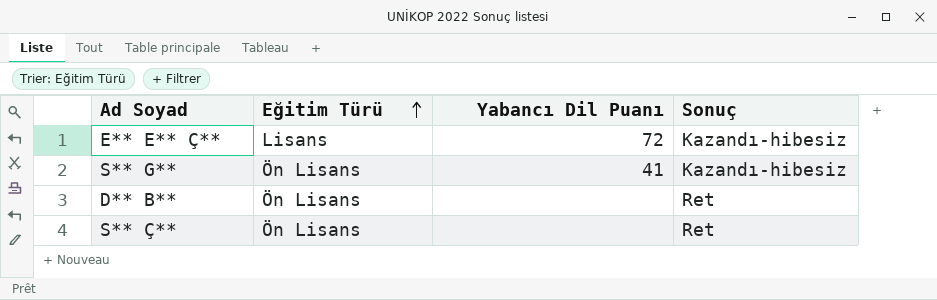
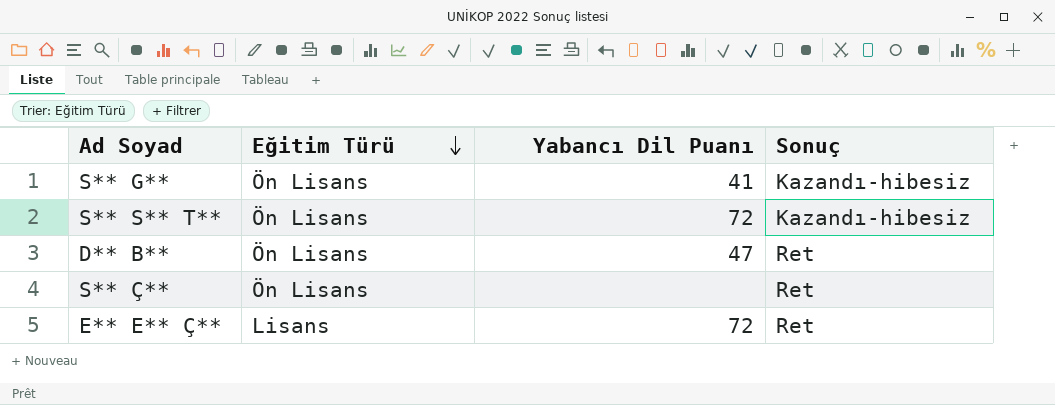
row order: Eğitim Türü ascending -> Eğitim Türü descending
row S** S** T**: none -> Ön Lisans | 72 | Kazandı-hibesiz
D** B** | Yabancı Dil Puanı: none -> 47
E** E** Ç** | Sonuç: Kazandı-hibesiz -> Ret

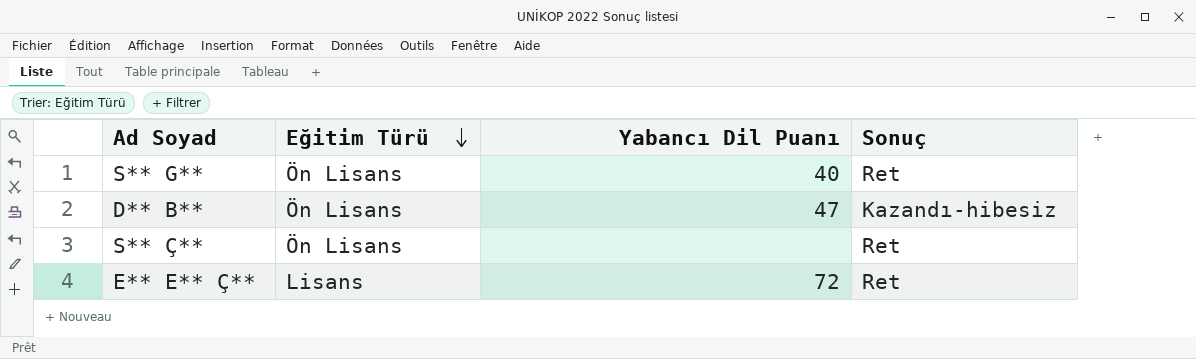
row S** S** T**: Ön Lisans | 72 | Kazandı-hibesiz -> none
S** G** | Yabancı Dil Puanı: 41 -> 40
S** G** | Sonuç: Kazandı-hibesiz -> Ret
D** B** | Sonuç: Ret -> Kazandı-hibesiz

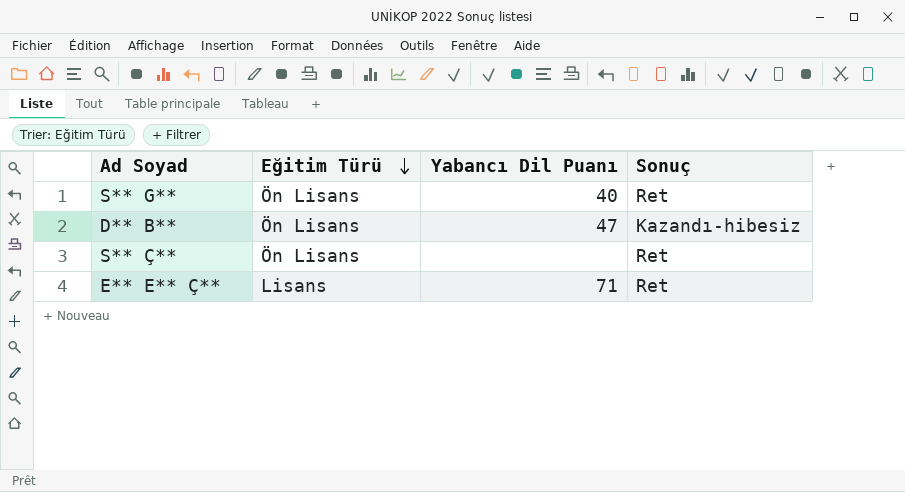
E** E** Ç** | Yabancı Dil Puanı: 72 -> 71

